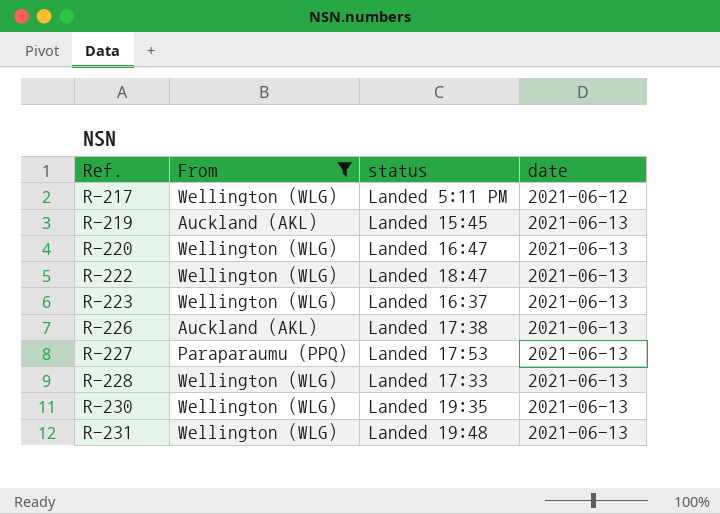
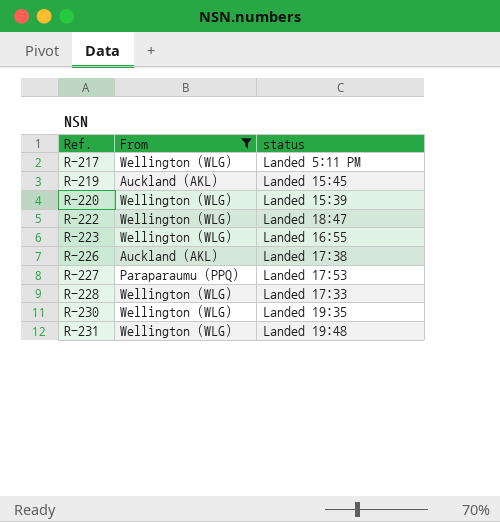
column date | position: 4 -> none
R-220 | status: Landed 16:47 -> Landed 15:39
R-223 | status: Landed 16:37 -> Landed 16:55

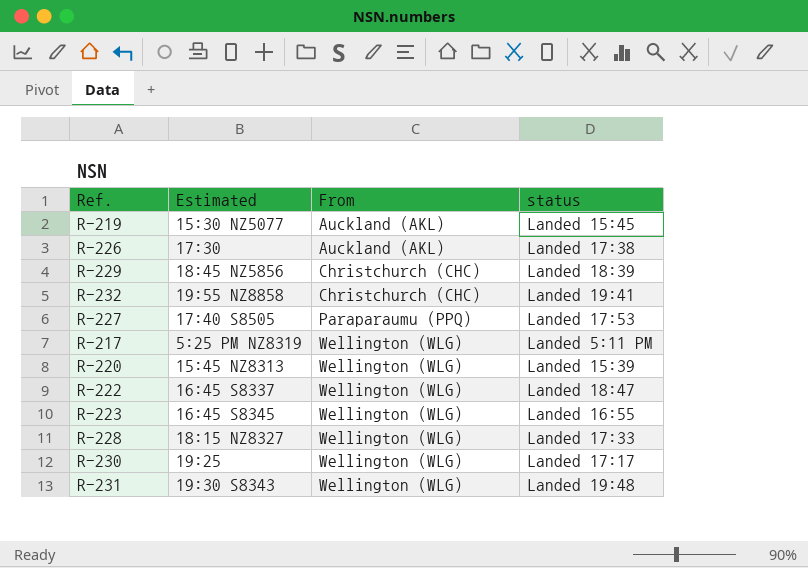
filter: From != Christchurch (CHC) -> none
row order: Ref. ascending -> From ascending
column Estimated | position: none -> 2
R-230 | status: Landed 19:35 -> Landed 17:17

